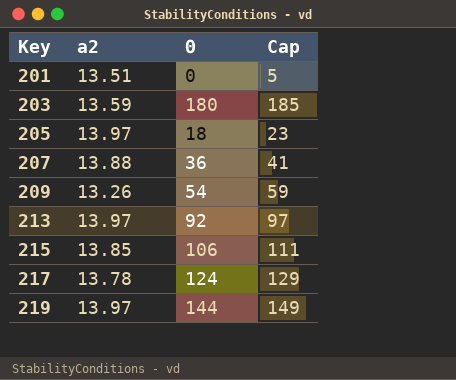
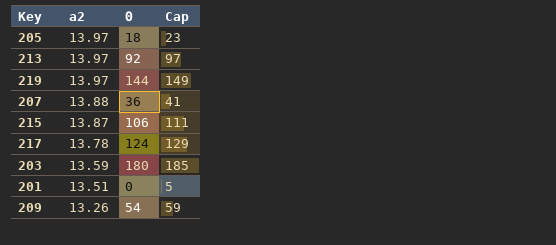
row order: Key ascending -> a2 descending
215 | a2: 13.85 -> 13.87

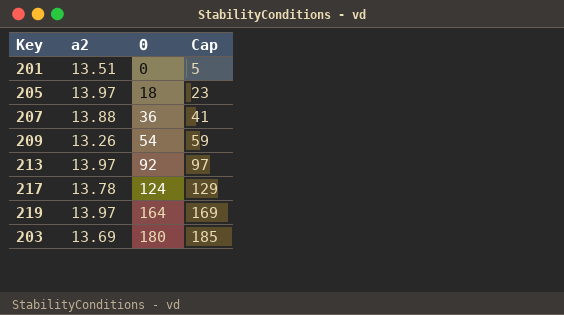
row order: a2 descending -> Θ ascending
row 215: 13.87 | 106 | 111 -> none
219 | Θ: 144 -> 164
219 | Cap: 149 -> 169
203 | a2: 13.59 -> 13.69

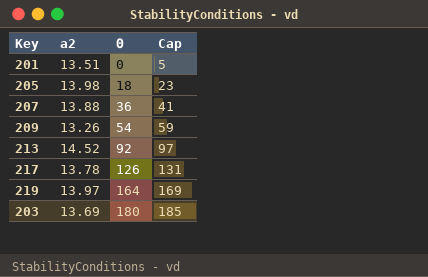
205 | a2: 13.97 -> 13.98
213 | a2: 13.97 -> 14.52
217 | Θ: 124 -> 126
217 | Cap: 129 -> 131

